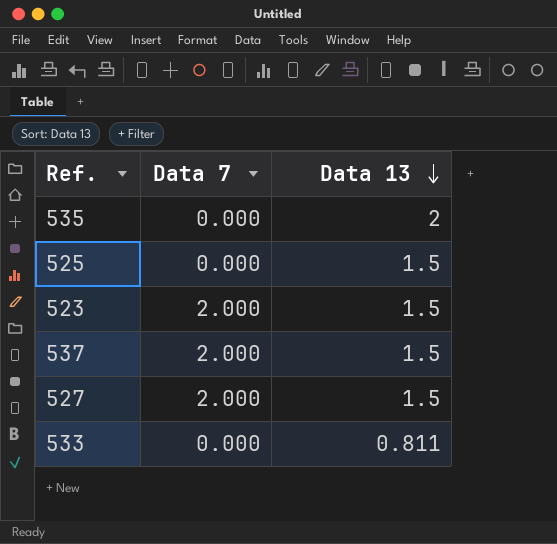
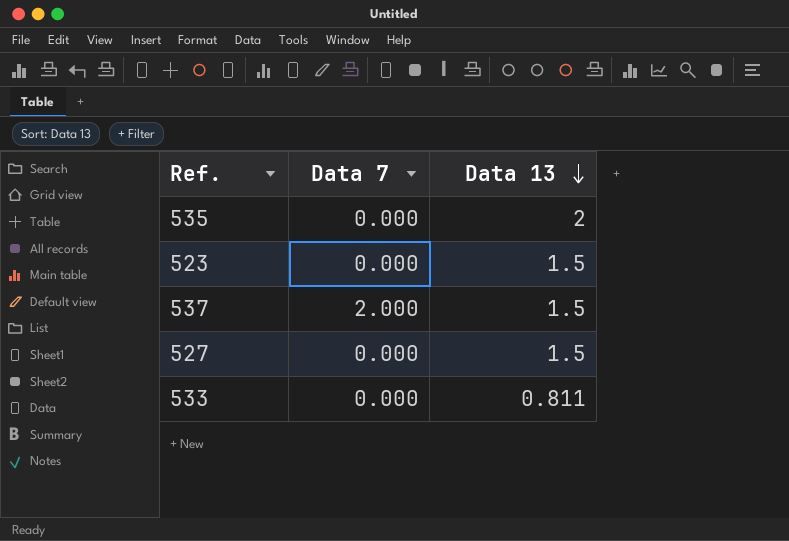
row 525: 0.000 | 1.5 -> none
523 | Data 7: 2.000 -> 0.000
527 | Data 7: 2.000 -> 0.000

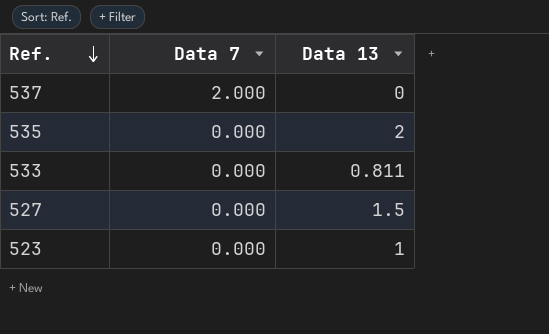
row order: Data 13 descending -> Ref. descending
537 | Data 13: 1.5 -> 0
523 | Data 13: 1.5 -> 1

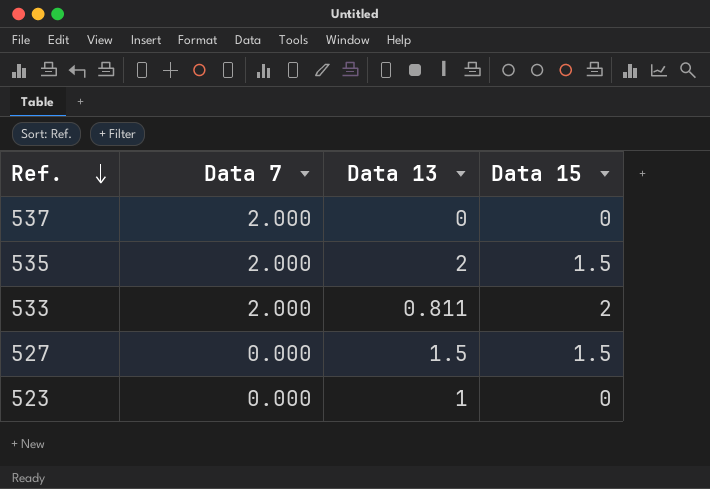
column Data 15 | position: none -> 4
535 | Data 7: 0.000 -> 2.000
533 | Data 7: 0.000 -> 2.000

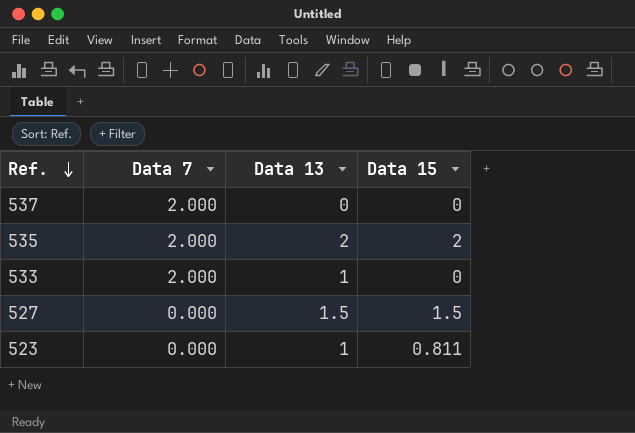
535 | Data 15: 1.5 -> 2
533 | Data 13: 0.811 -> 1
533 | Data 15: 2 -> 0
523 | Data 15: 0 -> 0.811

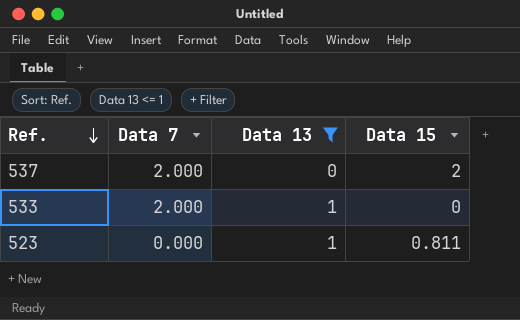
filter: none -> Data 13 <= 1
537 | Data 15: 0 -> 2

